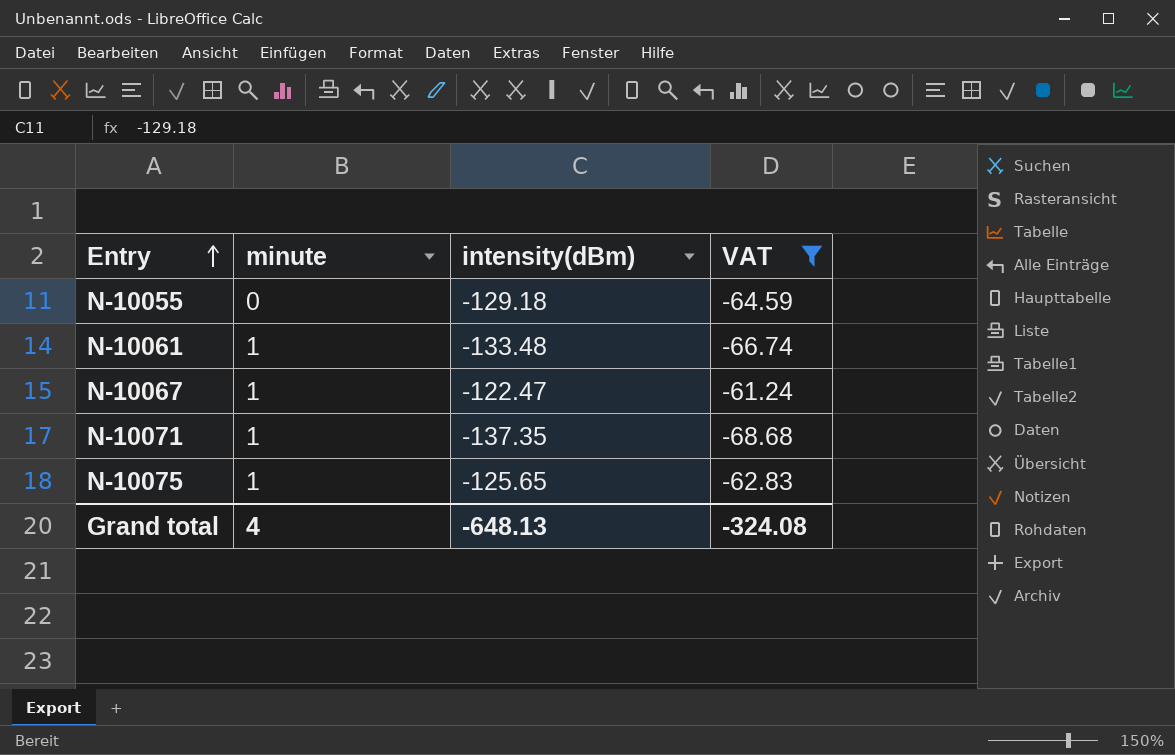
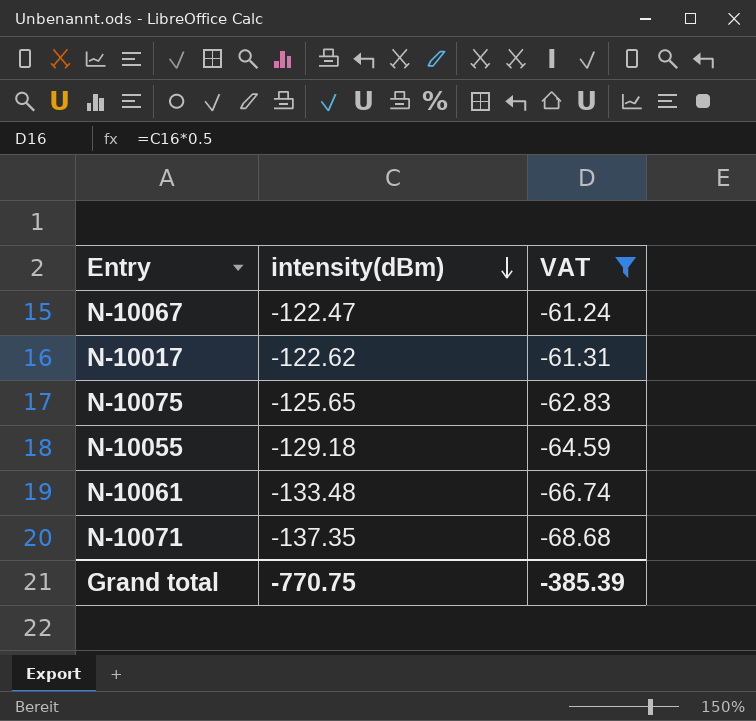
row order: Entry ascending -> intensity(dBm) descending
column minute | position: 2 -> none
row N-10017: none -> -122.62 | -61.31
Grand total | intensity(dBm): -648.13 -> -770.75
Grand total | VAT: -324.08 -> -385.39

